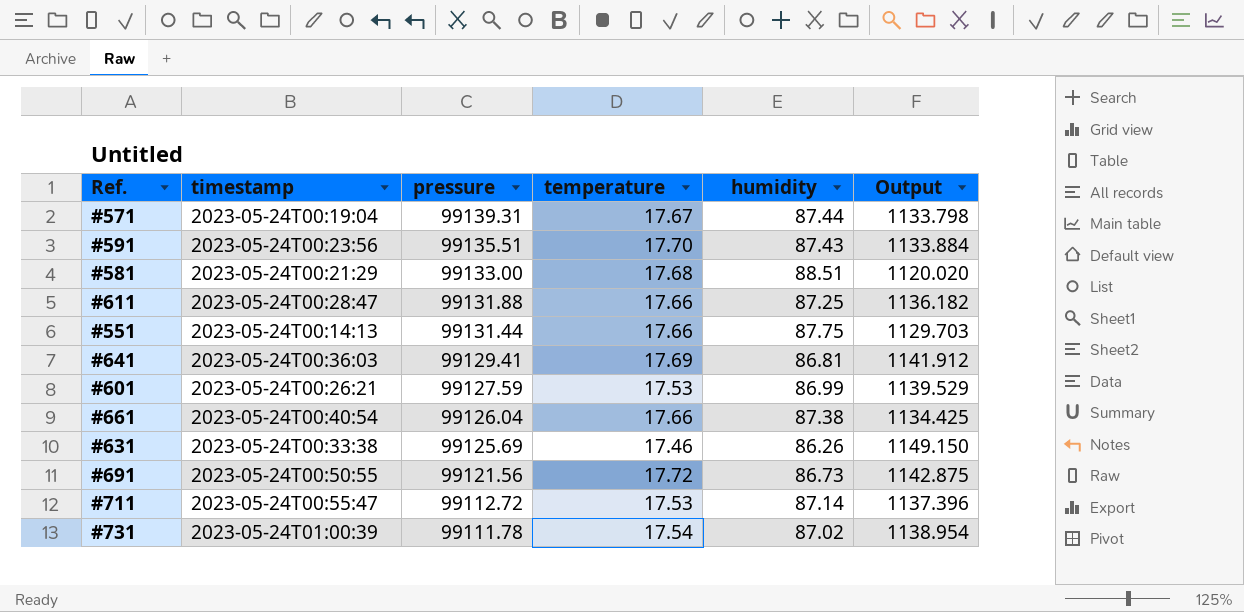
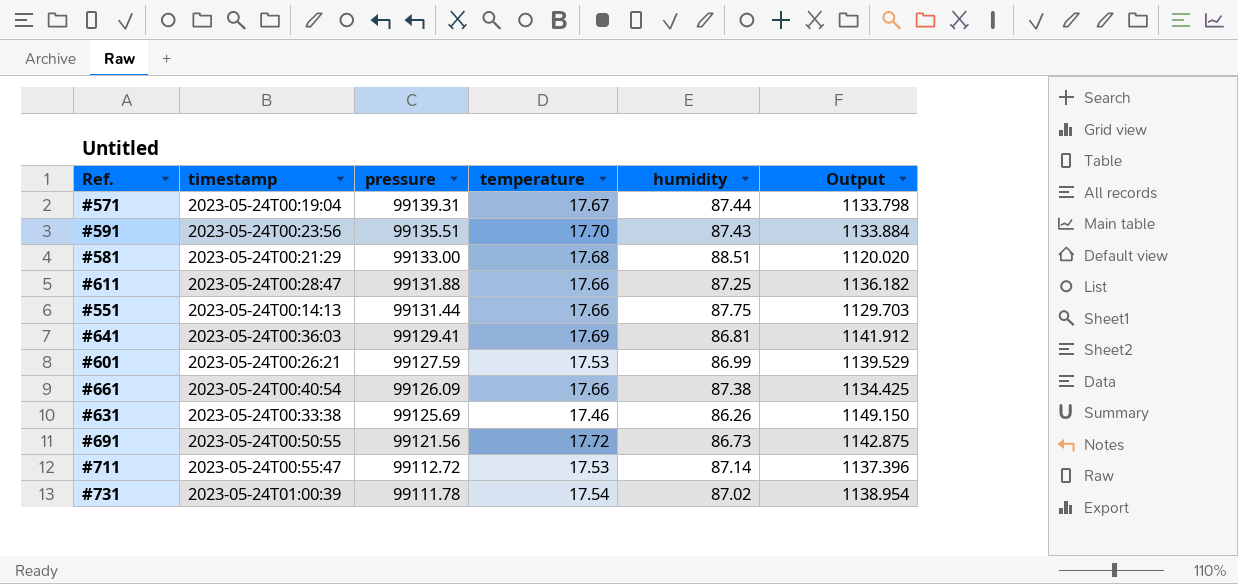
#661 | pressure: 99126.04 -> 99126.09

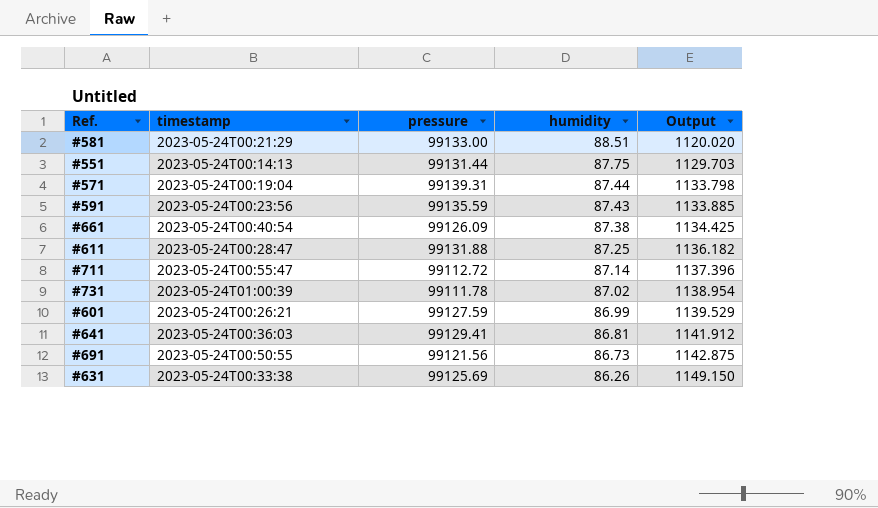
row order: pressure descending -> humidity descending
column temperature | position: 4 -> none
#591 | pressure: 99135.51 -> 99135.59
#591 | Output: 1133.884 -> 1133.885

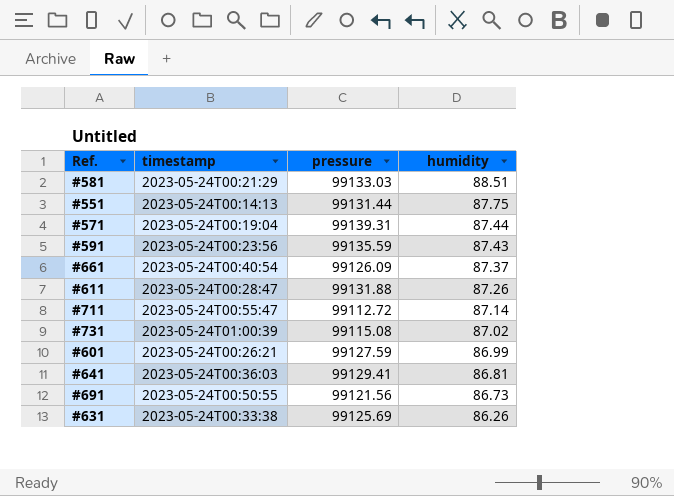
column Output | formula: [pressure] / [humidity] -> none
#581 | pressure: 99133.00 -> 99133.03
#661 | humidity: 87.38 -> 87.37
#611 | humidity: 87.25 -> 87.26
#731 | pressure: 99111.78 -> 99115.08

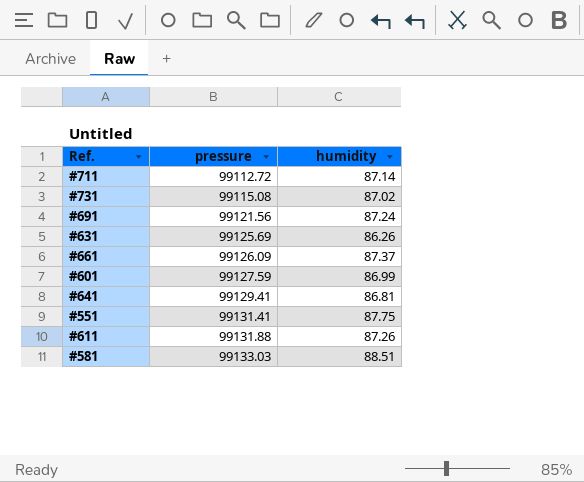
row order: humidity descending -> pressure ascending
column timestamp | position: 2 -> none
row #571: 2023-05-24T00:19:04 | 99139.31 | 87.44 -> none
row #591: 2023-05-24T00:23:56 | 99135.59 | 87.43 -> none
#691 | humidity: 86.73 -> 87.24
#551 | pressure: 99131.44 -> 99131.41

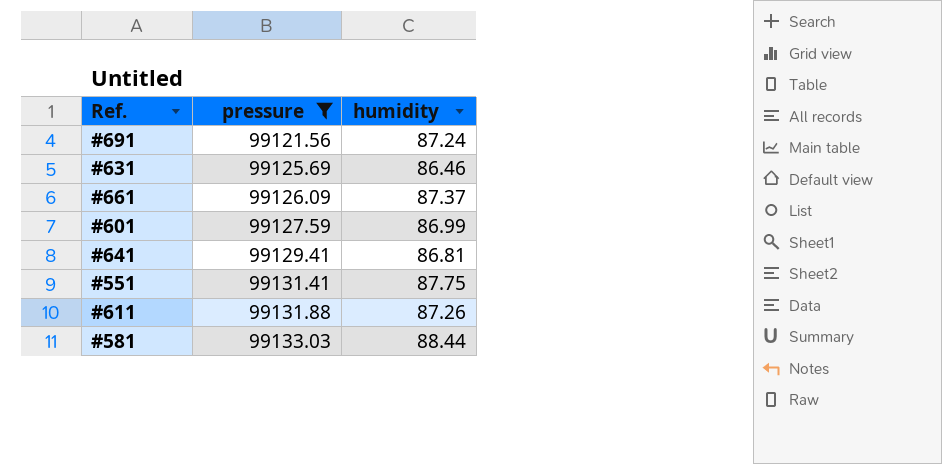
filter: none -> pressure >= 99121.56
#631 | humidity: 86.26 -> 86.46
#581 | humidity: 88.51 -> 88.44

